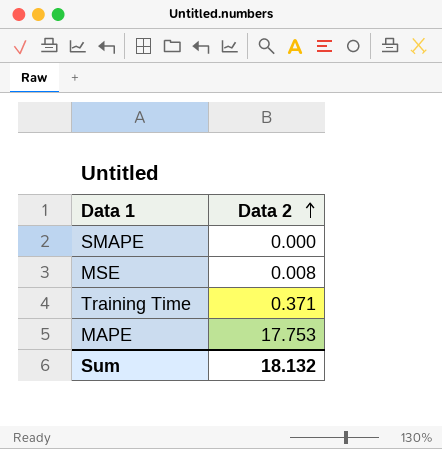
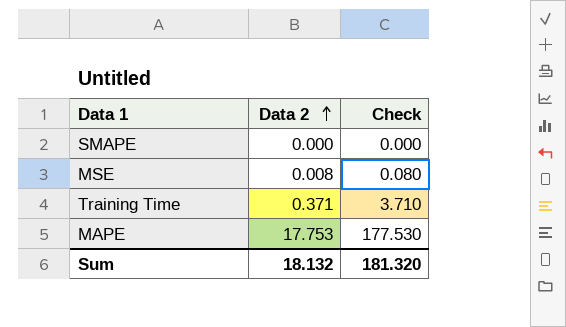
column Check | formula: none -> [Data 2] * 10

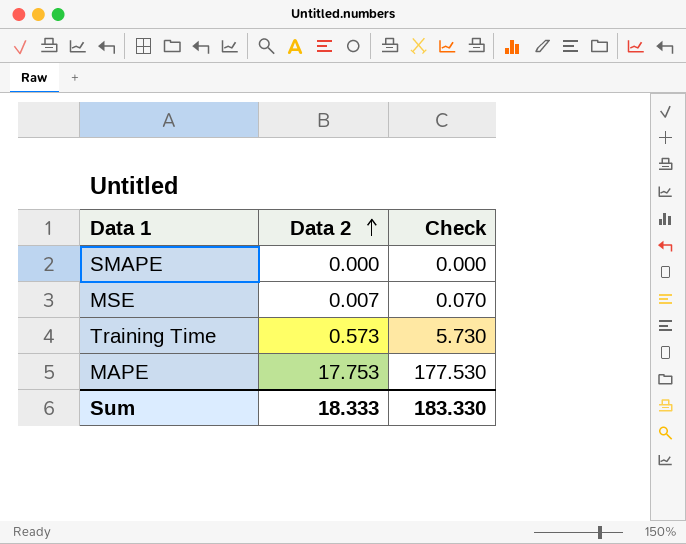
MSE | Data 2: 0.008 -> 0.007
MSE | Check: 0.080 -> 0.070
Training Time | Data 2: 0.371 -> 0.573
Training Time | Check: 3.710 -> 5.730
Sum | Data 2: 18.132 -> 18.333
Sum | Check: 181.320 -> 183.330

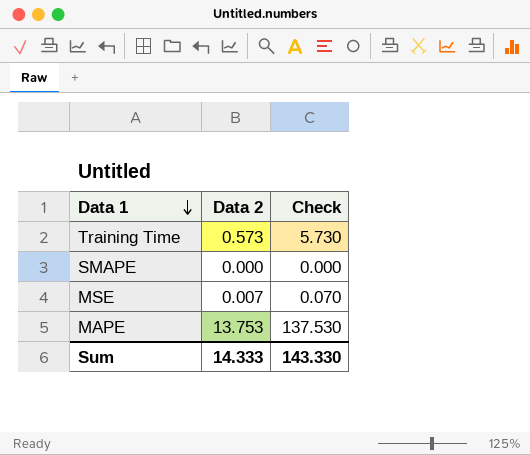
row order: Data 2 ascending -> Data 1 descending
MAPE | Data 2: 17.753 -> 13.753
MAPE | Check: 177.530 -> 137.530
Sum | Data 2: 18.333 -> 14.333
Sum | Check: 183.330 -> 143.330

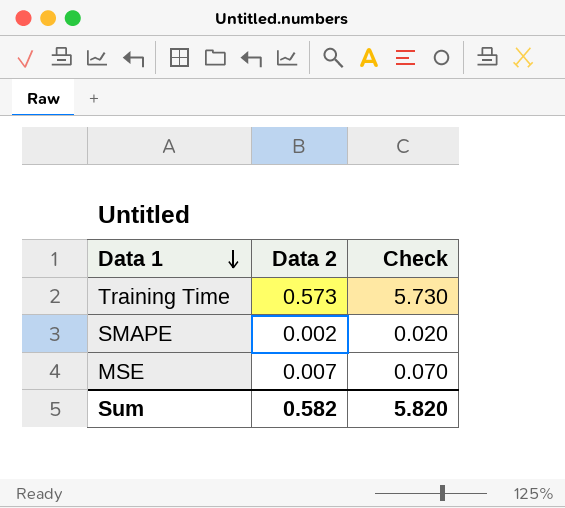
row MAPE: 13.753 | 137.530 -> none
SMAPE | Data 2: 0.000 -> 0.002
SMAPE | Check: 0.000 -> 0.020
Sum | Data 2: 14.333 -> 0.582
Sum | Check: 143.330 -> 5.820

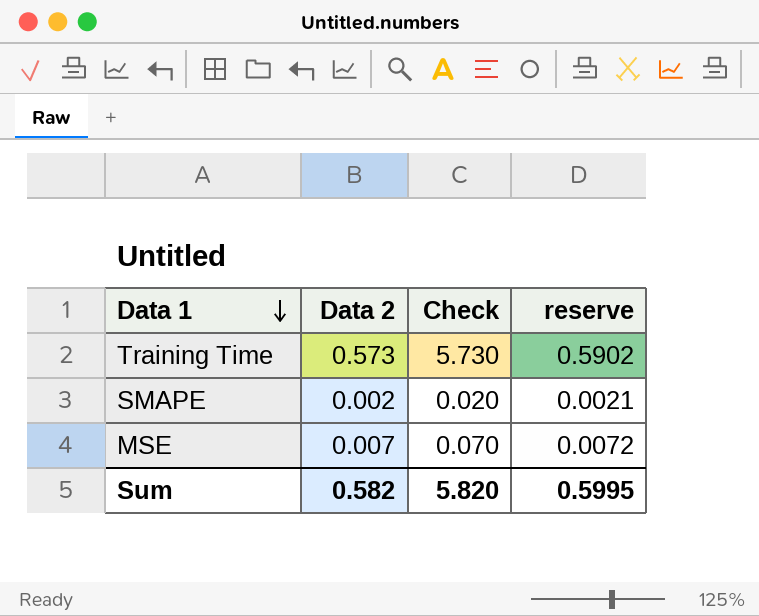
column reserve | formula: none -> [Data 2] * 1.03

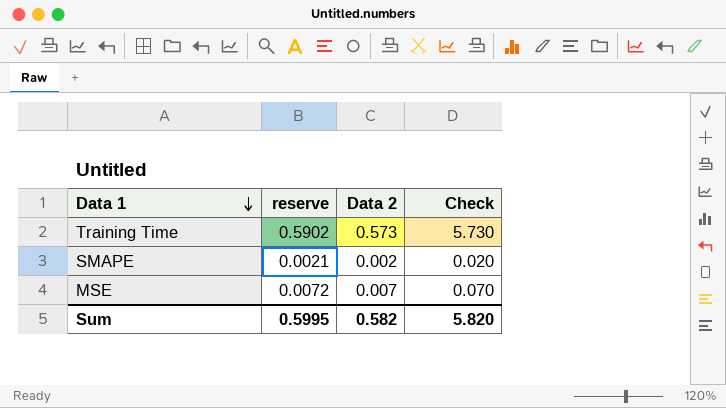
column reserve | position: 4 -> 2

